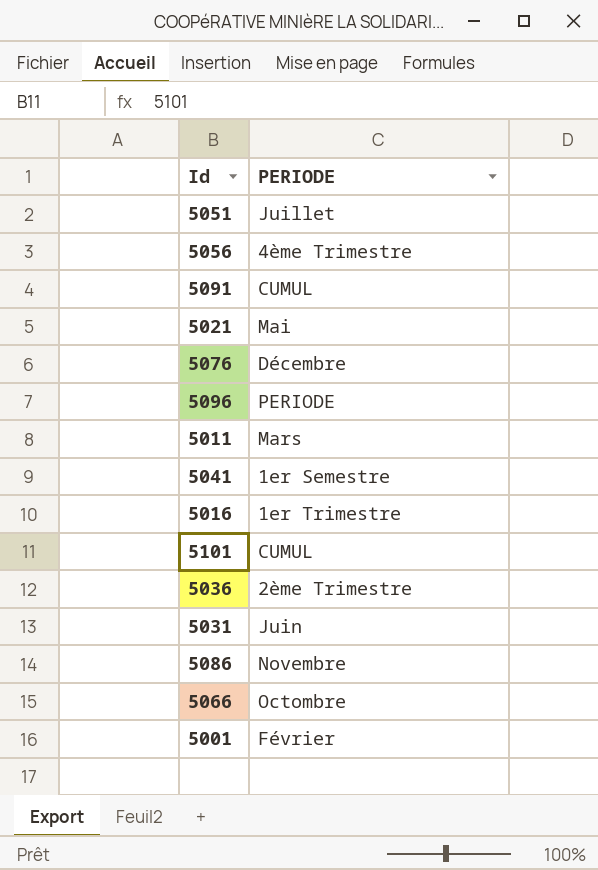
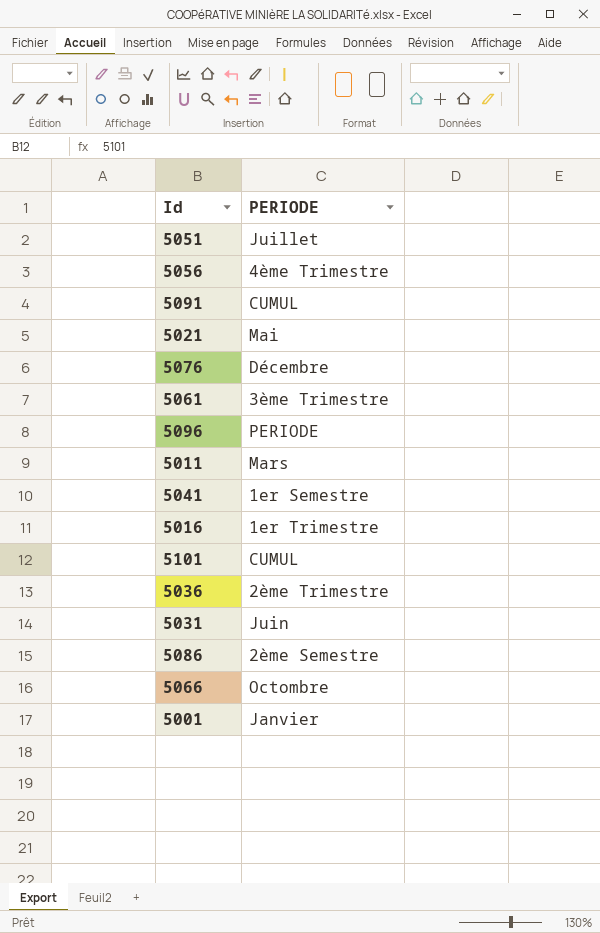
row 5061: none -> 3ème Trimestre
5086 | PERIODE: Novembre -> 2ème Semestre
5001 | PERIODE: Février -> Janvier

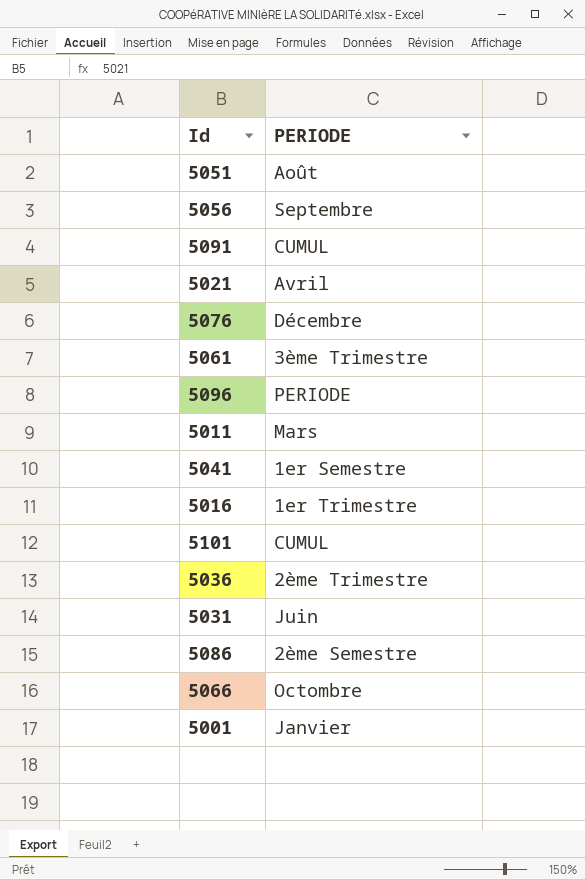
5051 | PERIODE: Juillet -> Août
5056 | PERIODE: 4ème Trimestre -> Septembre
5021 | PERIODE: Mai -> Avril

